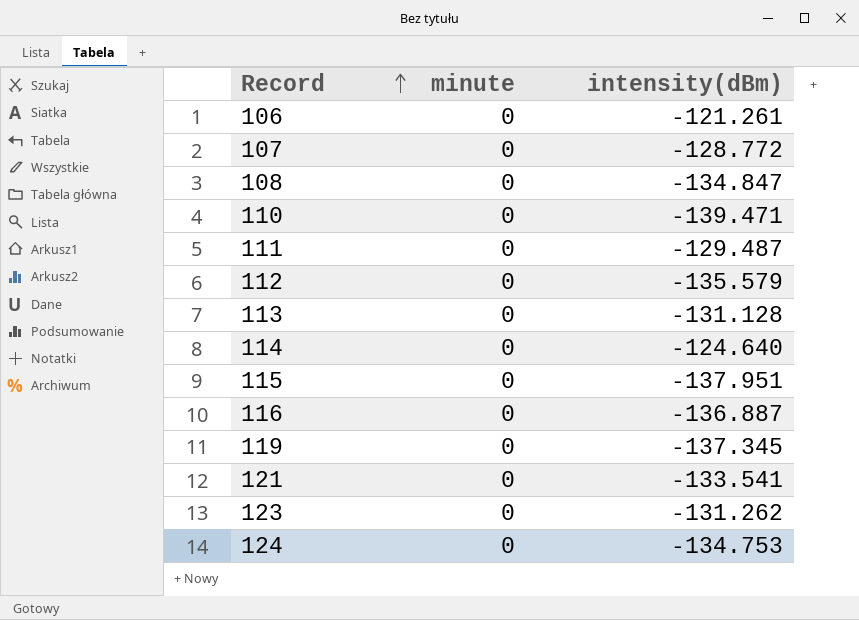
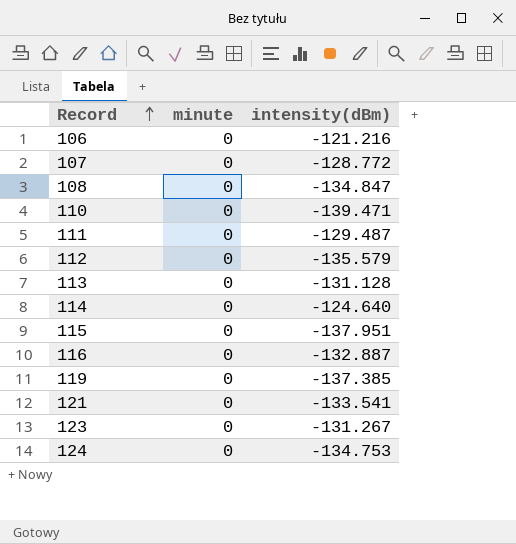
106 | intensity(dBm): -121.261 -> -121.216
116 | intensity(dBm): -136.887 -> -132.887
119 | intensity(dBm): -137.345 -> -137.385
123 | intensity(dBm): -131.262 -> -131.267

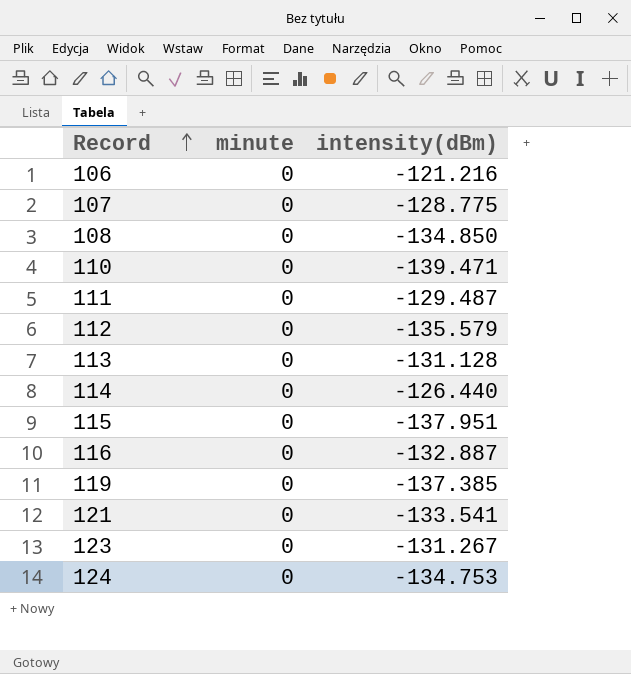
107 | intensity(dBm): -128.772 -> -128.775
108 | intensity(dBm): -134.847 -> -134.850
114 | intensity(dBm): -124.640 -> -126.440

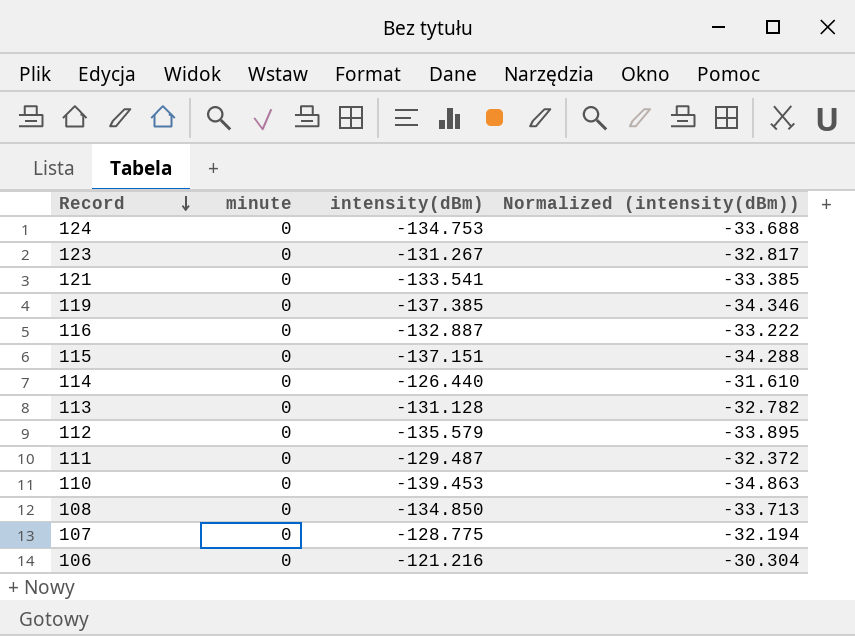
row order: Record ascending -> Record descending
column Normalized (intensity(dBm)) | formula: none -> [intensity(dBm)] * 0.25
115 | intensity(dBm): -137.951 -> -137.151
110 | intensity(dBm): -139.471 -> -139.453

